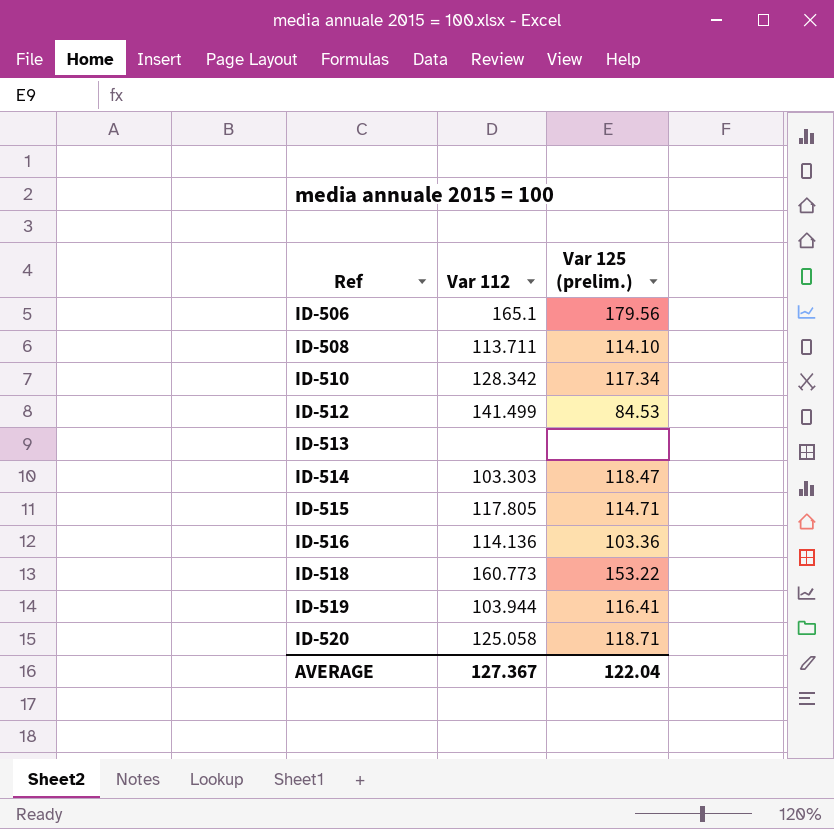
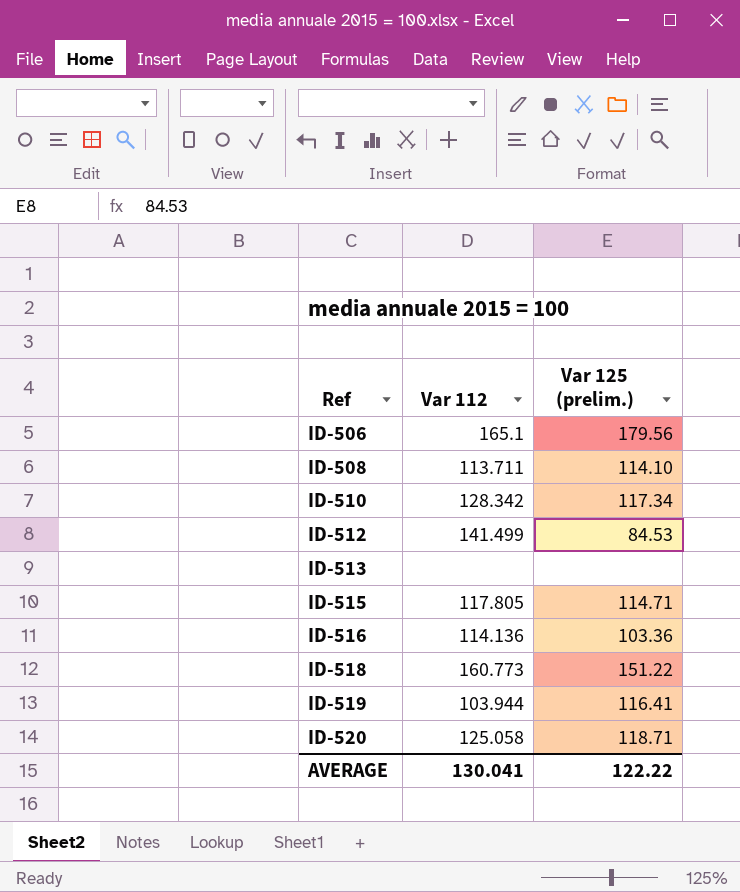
row ID-514: 103.303 | 118.47 -> none
ID-518 | Var 125 (prelim.): 153.22 -> 151.22
AVERAGE | Var 112: 127.367 -> 130.041
AVERAGE | Var 125 (prelim.): 122.04 -> 122.22

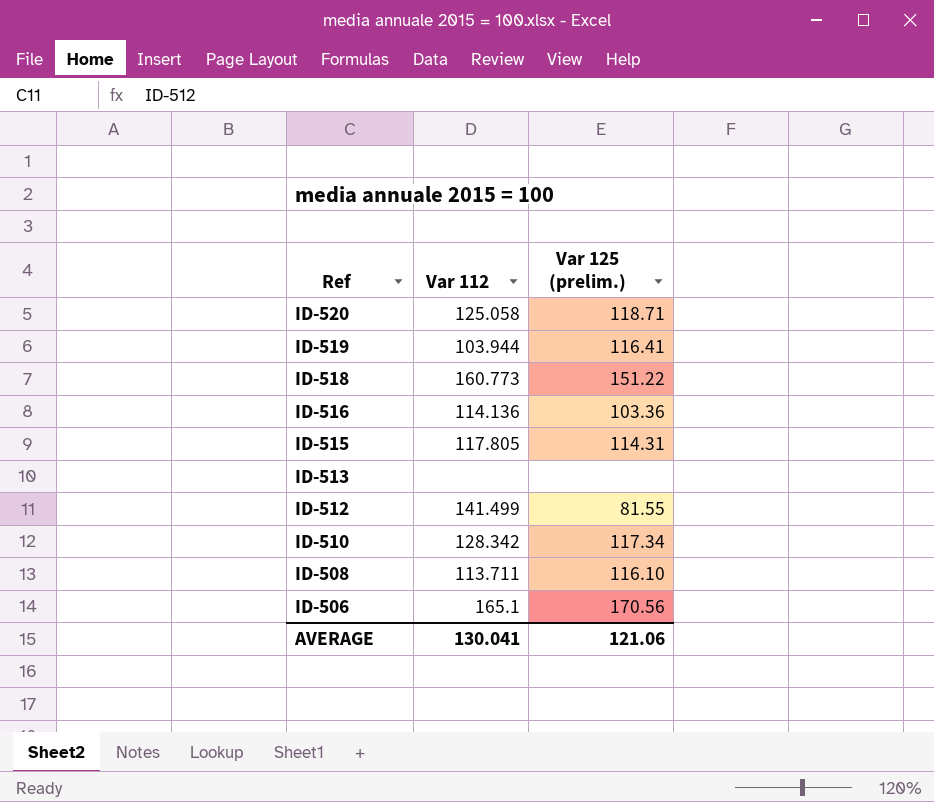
row order: Ref ascending -> Ref descending
ID-515 | Var 125 (prelim.): 114.71 -> 114.31
ID-512 | Var 125 (prelim.): 84.53 -> 81.55
ID-508 | Var 125 (prelim.): 114.10 -> 116.10
ID-506 | Var 125 (prelim.): 179.56 -> 170.56
AVERAGE | Var 125 (prelim.): 122.22 -> 121.06

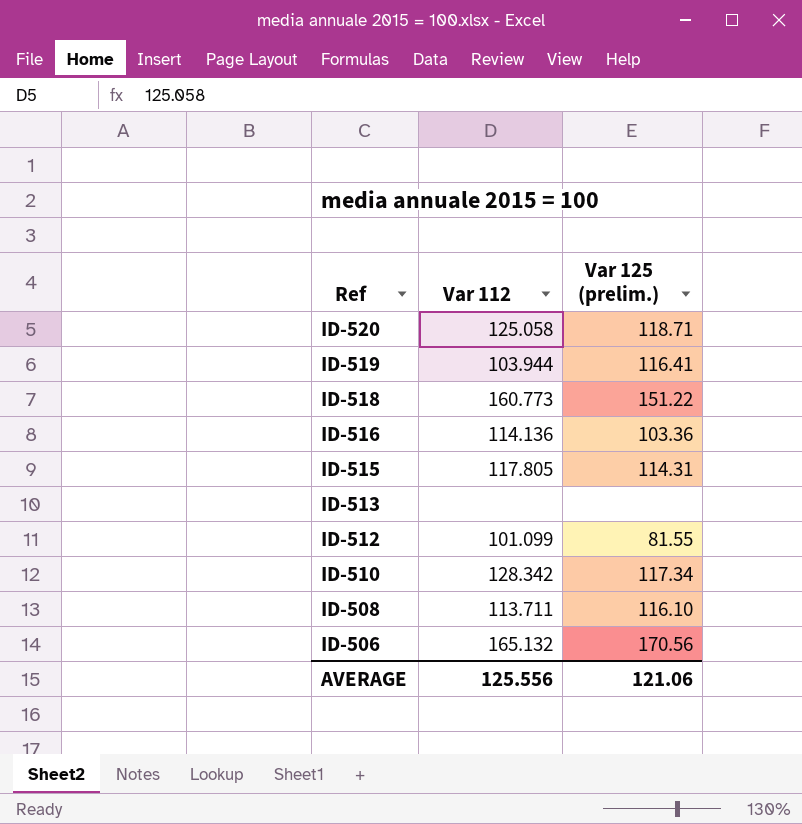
ID-512 | Var 112: 141.499 -> 101.099
ID-506 | Var 112: 165.1 -> 165.132
AVERAGE | Var 112: 130.041 -> 125.556

